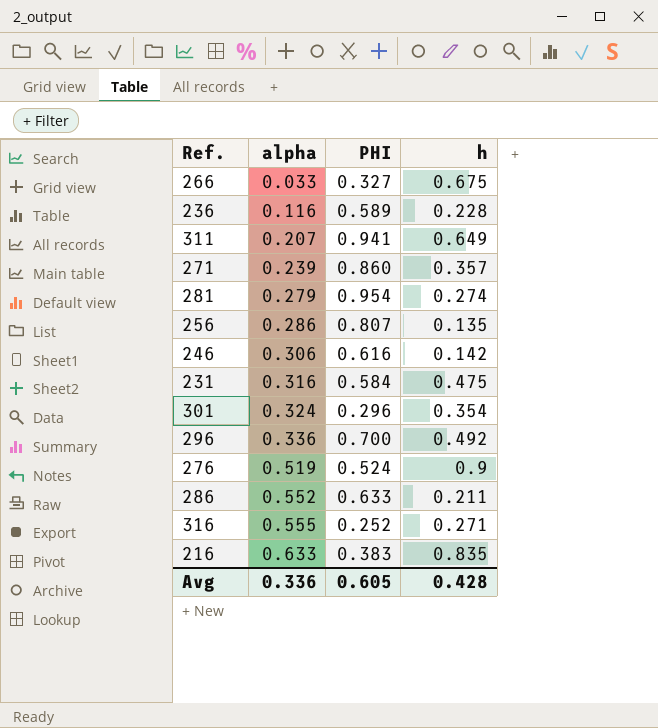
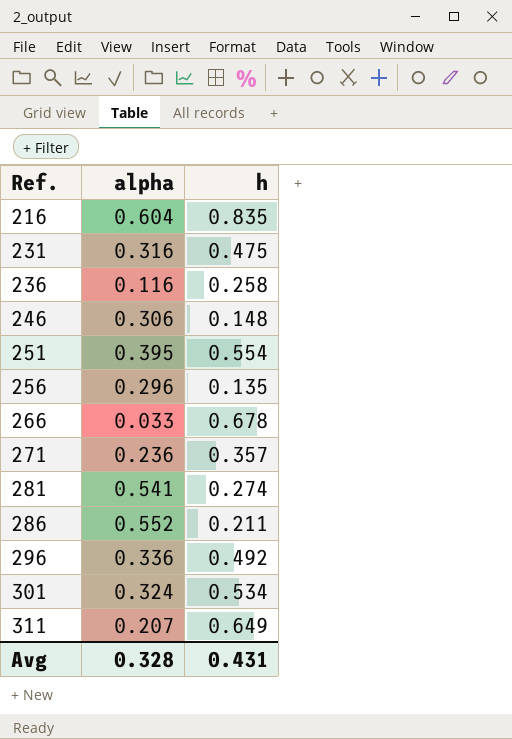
row order: alpha ascending -> Ref. ascending
column PHI | position: 3 -> none
row 276: 0.519 | 0.524 | 0.9 -> none
row 316: 0.555 | 0.252 | 0.271 -> none
216 | alpha: 0.633 -> 0.604
236 | h: 0.228 -> 0.258
246 | h: 0.142 -> 0.148
row 251: none -> 0.395 | 0.554
256 | alpha: 0.286 -> 0.296
266 | h: 0.675 -> 0.678
271 | alpha: 0.239 -> 0.236
281 | alpha: 0.279 -> 0.541
301 | h: 0.354 -> 0.534
Avg | alpha: 0.336 -> 0.328
Avg | h: 0.428 -> 0.431

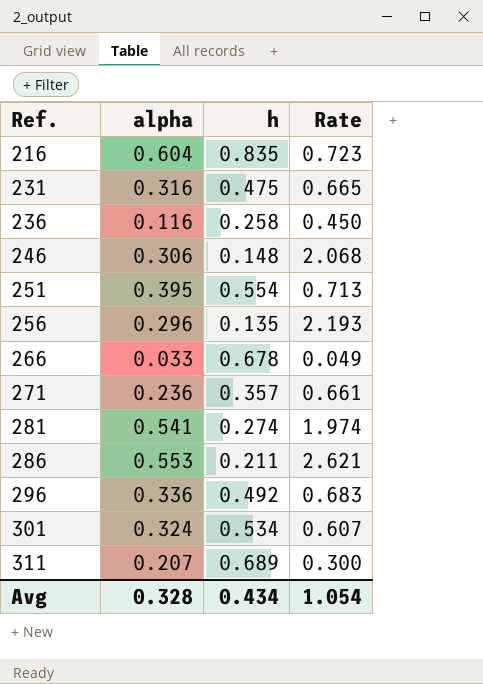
column Rate | formula: none -> [alpha] / [h]
286 | alpha: 0.552 -> 0.553
311 | h: 0.649 -> 0.689
Avg | h: 0.431 -> 0.434

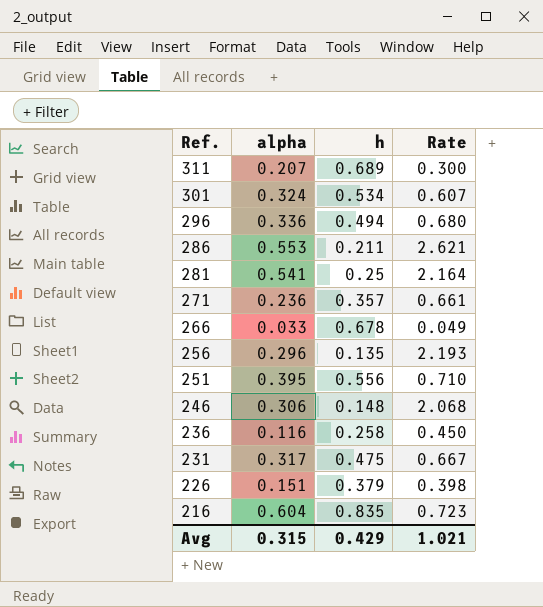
row order: Ref. ascending -> Ref. descending
296 | h: 0.492 -> 0.494
296 | Rate: 0.683 -> 0.680
281 | h: 0.274 -> 0.25
281 | Rate: 1.974 -> 2.164
251 | h: 0.554 -> 0.556
251 | Rate: 0.713 -> 0.710
231 | alpha: 0.316 -> 0.317
231 | Rate: 0.665 -> 0.667
row 226: none -> 0.151 | 0.379 | 0.398
Avg | alpha: 0.328 -> 0.315
Avg | h: 0.434 -> 0.429
Avg | Rate: 1.054 -> 1.021

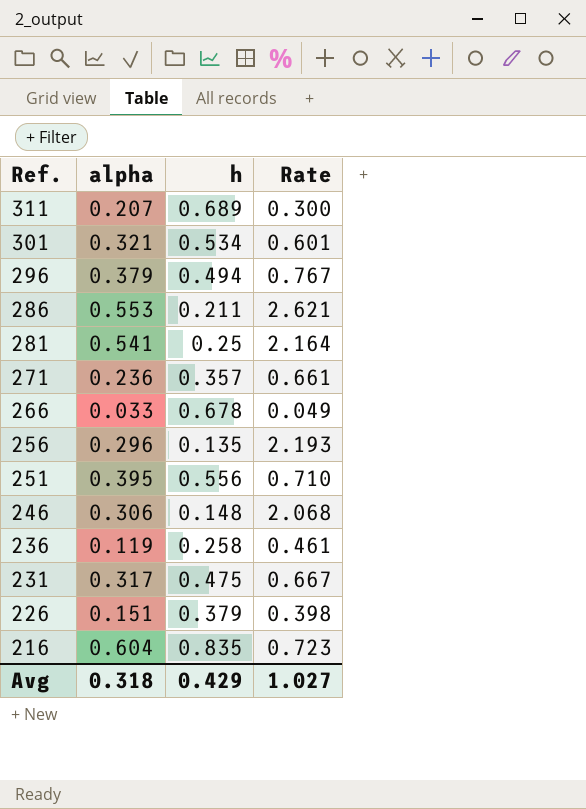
301 | alpha: 0.324 -> 0.321
301 | Rate: 0.607 -> 0.601
296 | alpha: 0.336 -> 0.379
296 | Rate: 0.680 -> 0.767
236 | alpha: 0.116 -> 0.119
236 | Rate: 0.450 -> 0.461
Avg | alpha: 0.315 -> 0.318
Avg | Rate: 1.021 -> 1.027

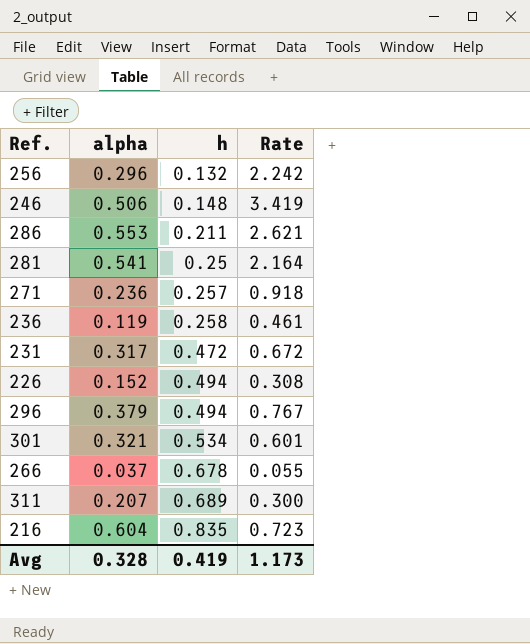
row order: Ref. descending -> h ascending
row 251: 0.395 | 0.556 | 0.710 -> none
256 | h: 0.135 -> 0.132
256 | Rate: 2.193 -> 2.242
246 | alpha: 0.306 -> 0.506
246 | Rate: 2.068 -> 3.419
271 | h: 0.357 -> 0.257
271 | Rate: 0.661 -> 0.918
231 | h: 0.475 -> 0.472
231 | Rate: 0.667 -> 0.672
226 | alpha: 0.151 -> 0.152
226 | h: 0.379 -> 0.494
226 | Rate: 0.398 -> 0.308
266 | alpha: 0.033 -> 0.037
266 | Rate: 0.049 -> 0.055
Avg | alpha: 0.318 -> 0.328
Avg | h: 0.429 -> 0.419
Avg | Rate: 1.027 -> 1.173

